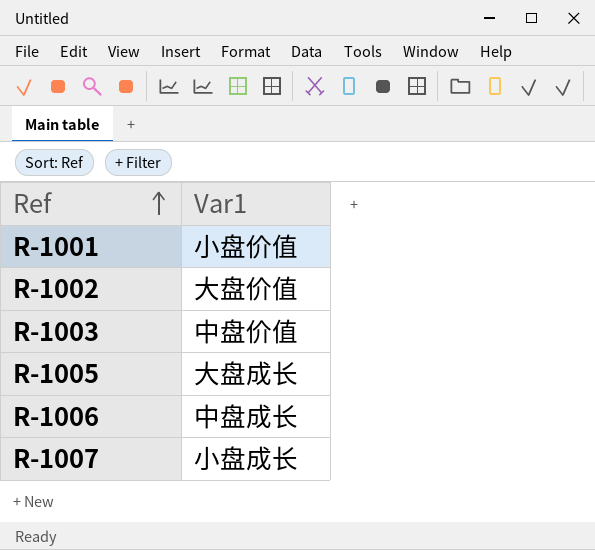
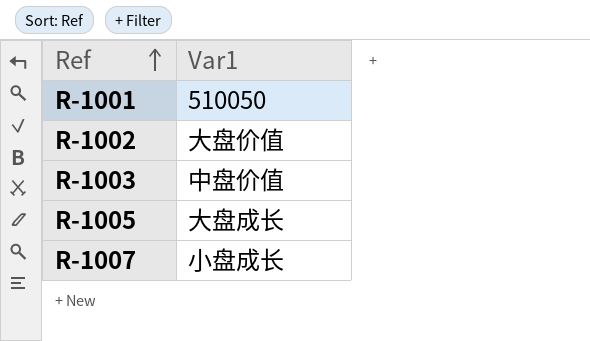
row R-1006: 中盘成长 -> none
R-1001 | Var1: 小盘价值 -> 510050

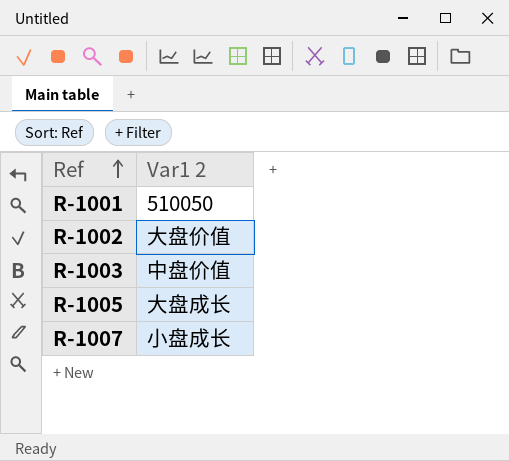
column name: Var1 -> Var1 2

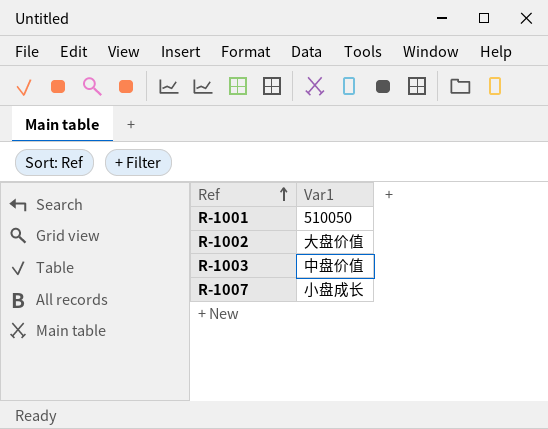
column name: Var1 2 -> Var1
row R-1005: 大盘成长 -> none

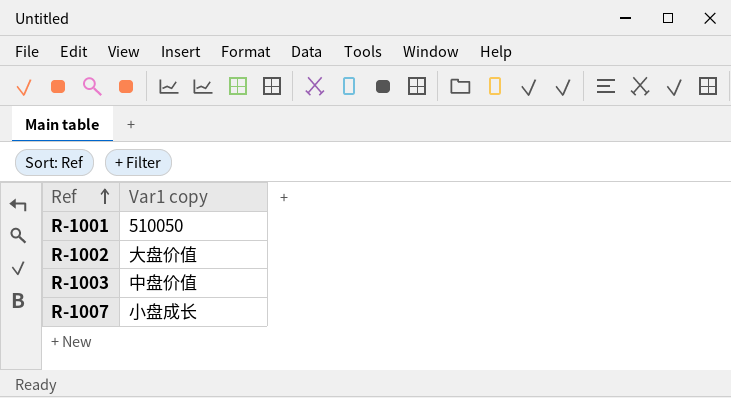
column name: Var1 -> Var1 copy

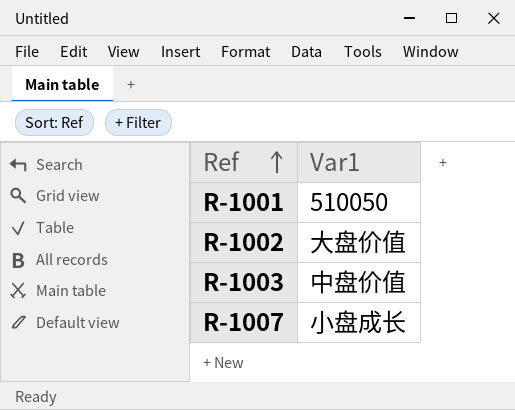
column name: Var1 copy -> Var1

